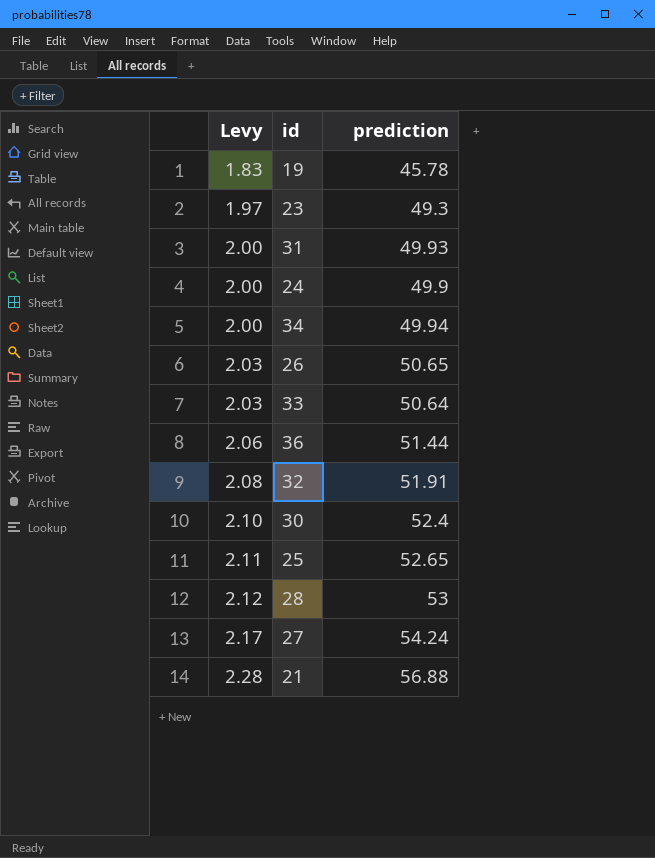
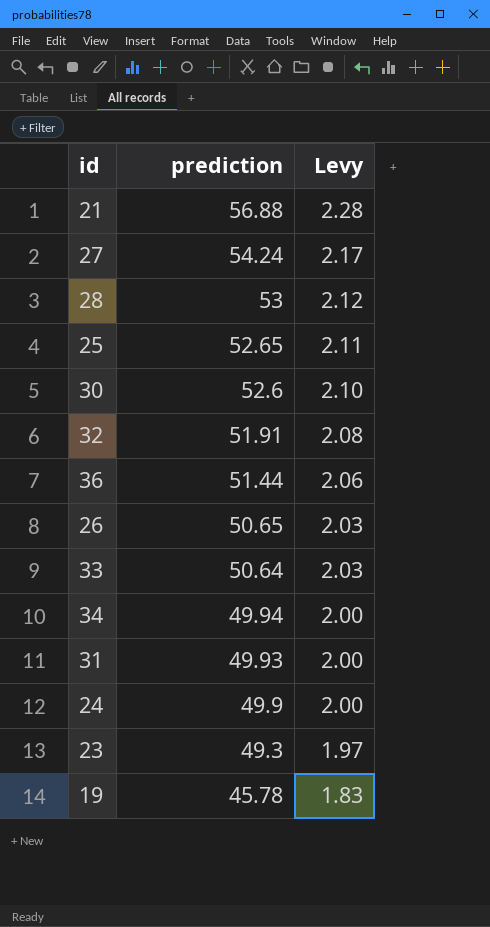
row order: Levy ascending -> prediction descending
column Levy | position: 1 -> 3
30 | prediction: 52.4 -> 52.6

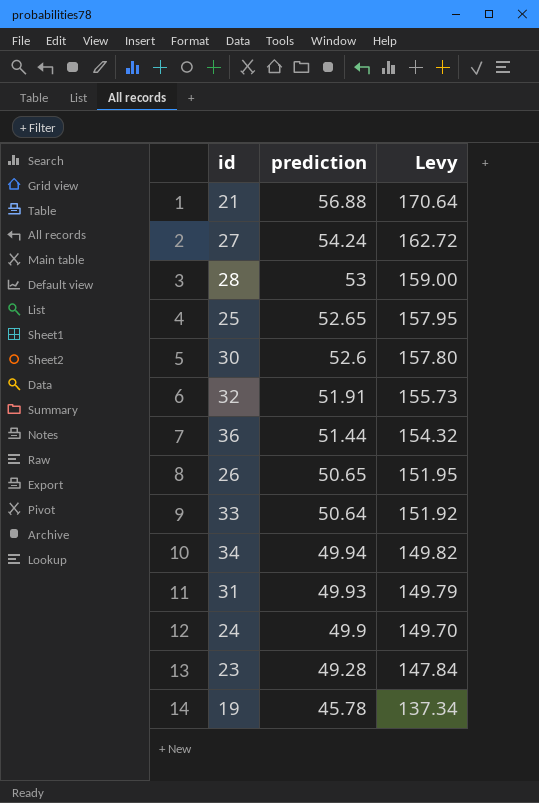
column Levy | formula: [prediction] * 0.04 -> [prediction] * 3
23 | prediction: 49.3 -> 49.28

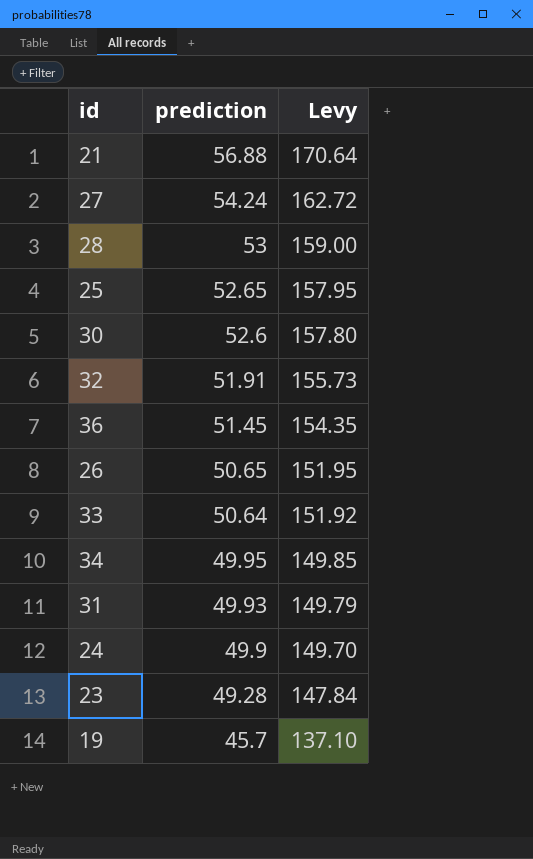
36 | prediction: 51.44 -> 51.45
36 | Levy: 154.32 -> 154.35
34 | prediction: 49.94 -> 49.95
34 | Levy: 149.82 -> 149.85
19 | prediction: 45.78 -> 45.7
19 | Levy: 137.34 -> 137.10

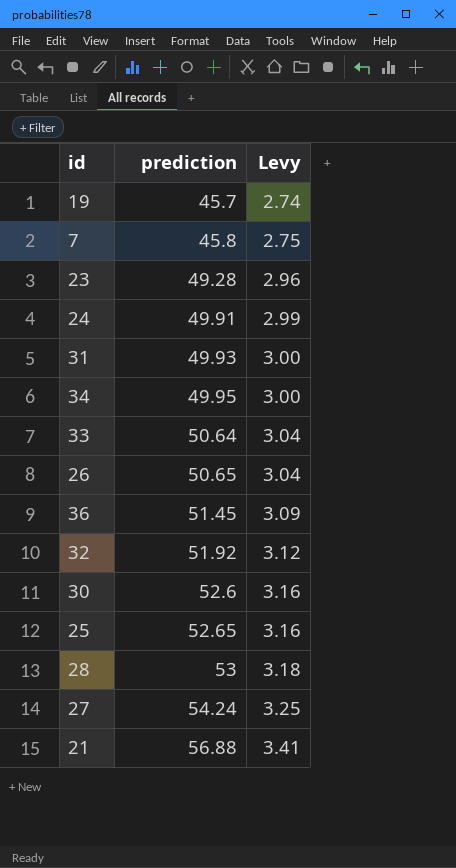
row order: prediction descending -> prediction ascending
column Levy | formula: [prediction] * 3 -> [prediction] * 0.06
row 7: none -> 45.8 | 2.75
24 | prediction: 49.9 -> 49.91
32 | prediction: 51.91 -> 51.92

